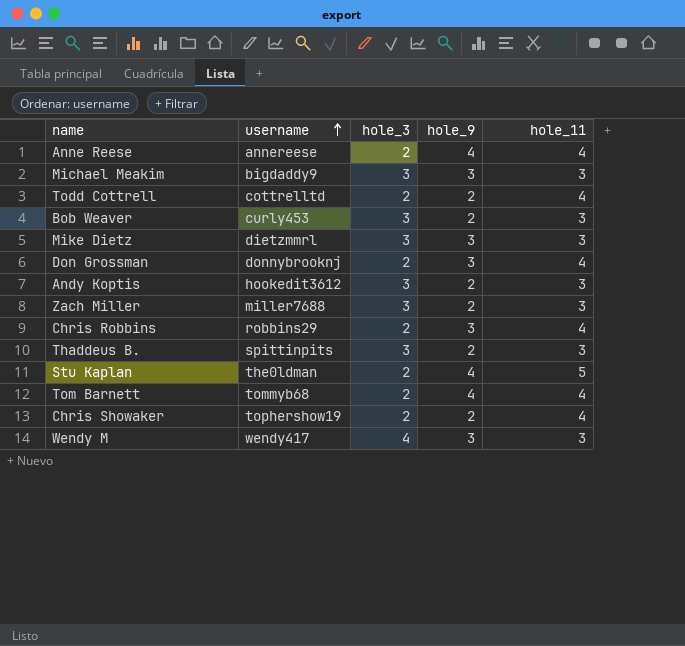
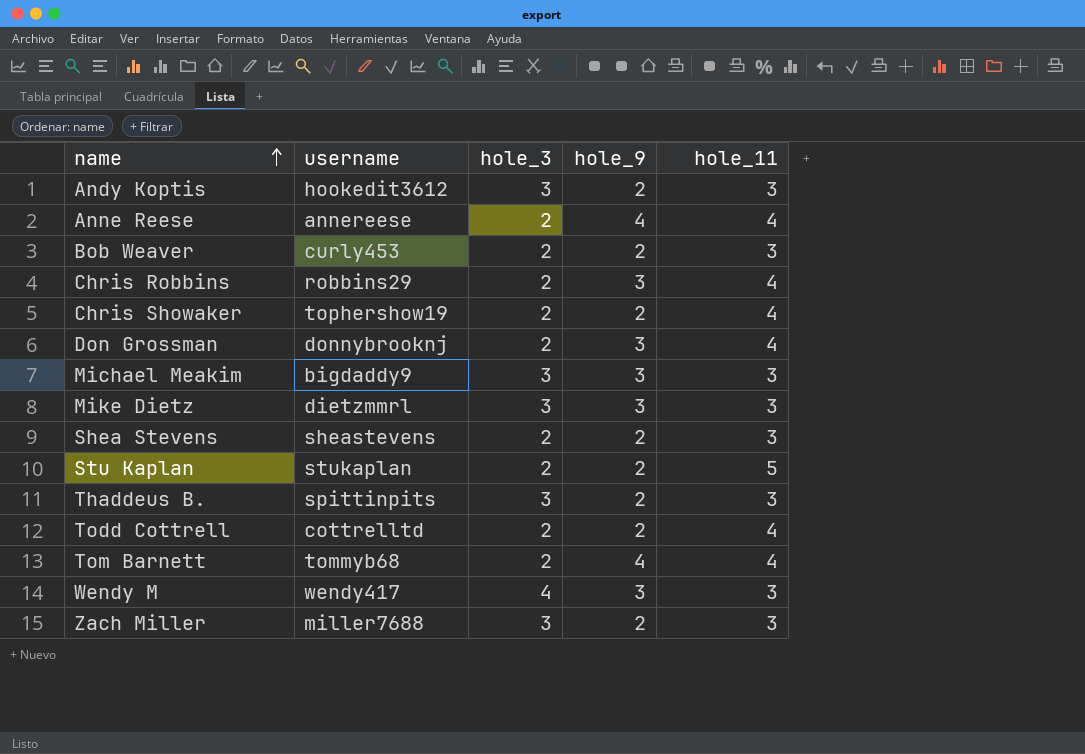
row order: username ascending -> name ascending
Bob Weaver | hole_3: 3 -> 2
row Shea Stevens: none -> sheastevens | 2 | 2 | 3
Stu Kaplan | username: the0ldman -> stukaplan
Stu Kaplan | hole_9: 4 -> 2

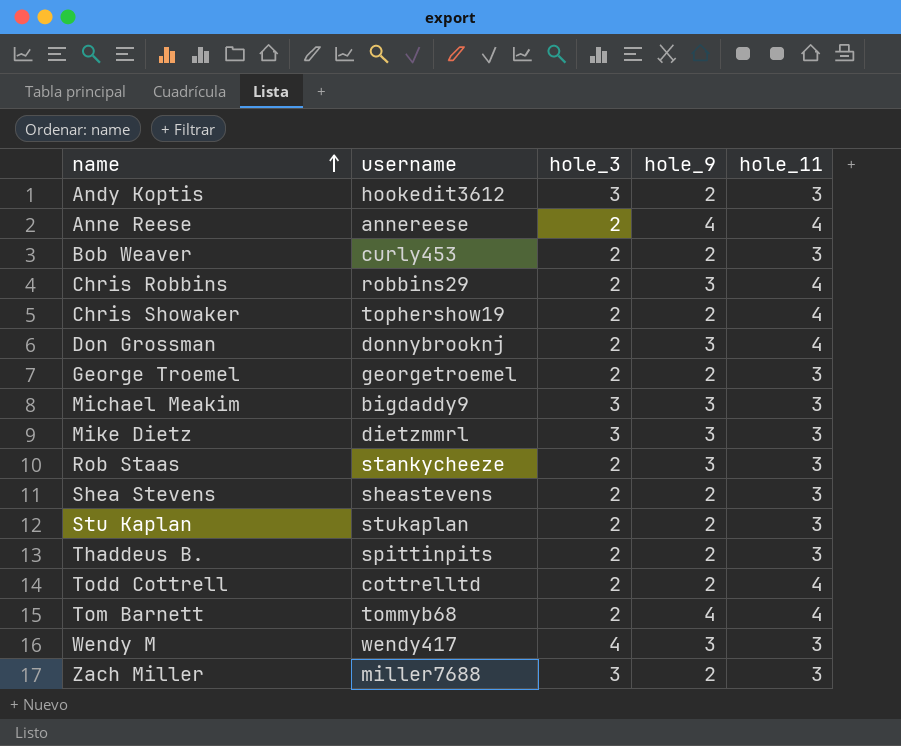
row George Troemel: none -> georgetroemel | 2 | 2 | 3
row Rob Staas: none -> stankycheeze | 2 | 3 | 3
Stu Kaplan | hole_11: 5 -> 3
Thaddeus B. | hole_3: 3 -> 2

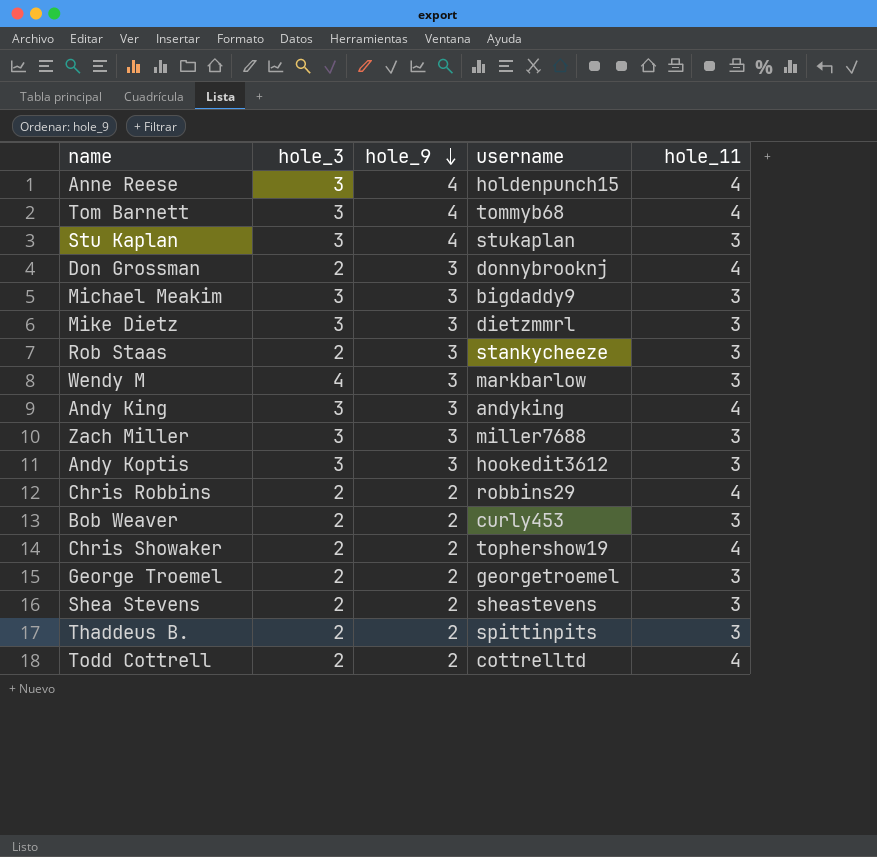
row order: name ascending -> hole_9 descending
column username | position: 2 -> 4
Anne Reese | hole_3: 2 -> 3
Anne Reese | username: annereese -> holdenpunch15
Tom Barnett | hole_3: 2 -> 3
Stu Kaplan | hole_3: 2 -> 3
Stu Kaplan | hole_9: 2 -> 4
Wendy M | username: wendy417 -> markbarlow
row Andy King: none -> 3 | 3 | andyking | 4
Zach Miller | hole_9: 2 -> 3
Andy Koptis | hole_9: 2 -> 3
Chris Robbins | hole_9: 3 -> 2

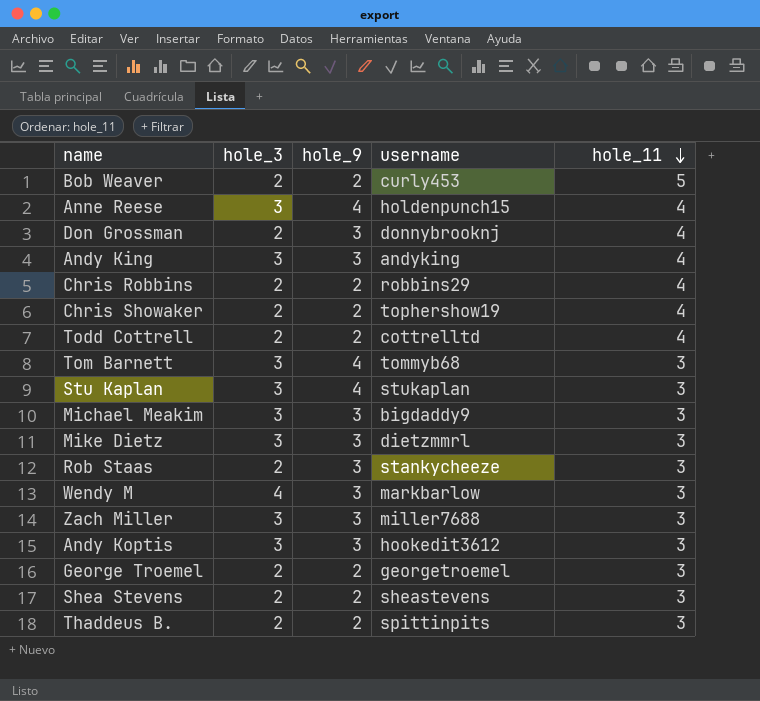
row order: hole_9 descending -> hole_11 descending
Bob Weaver | hole_11: 3 -> 5
Tom Barnett | hole_11: 4 -> 3

